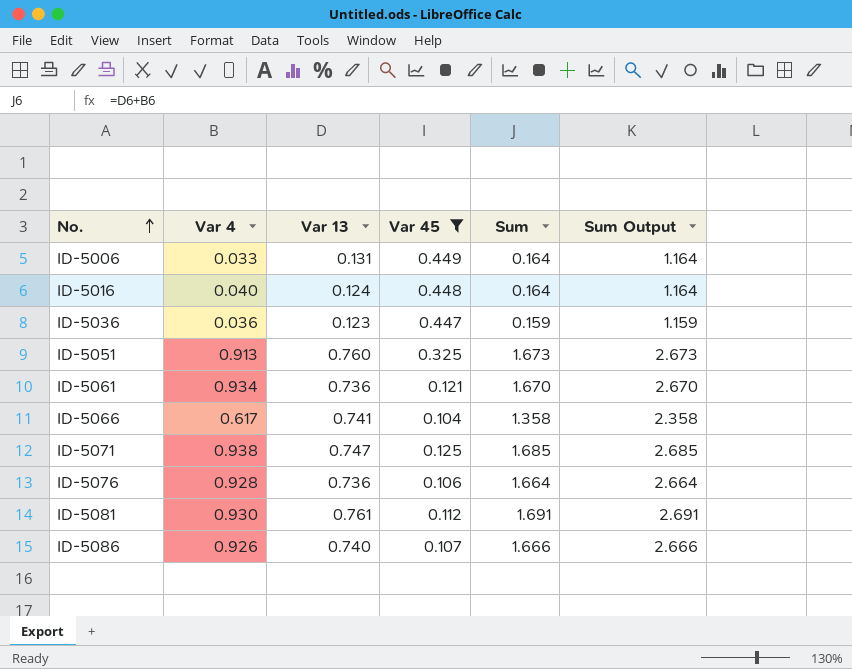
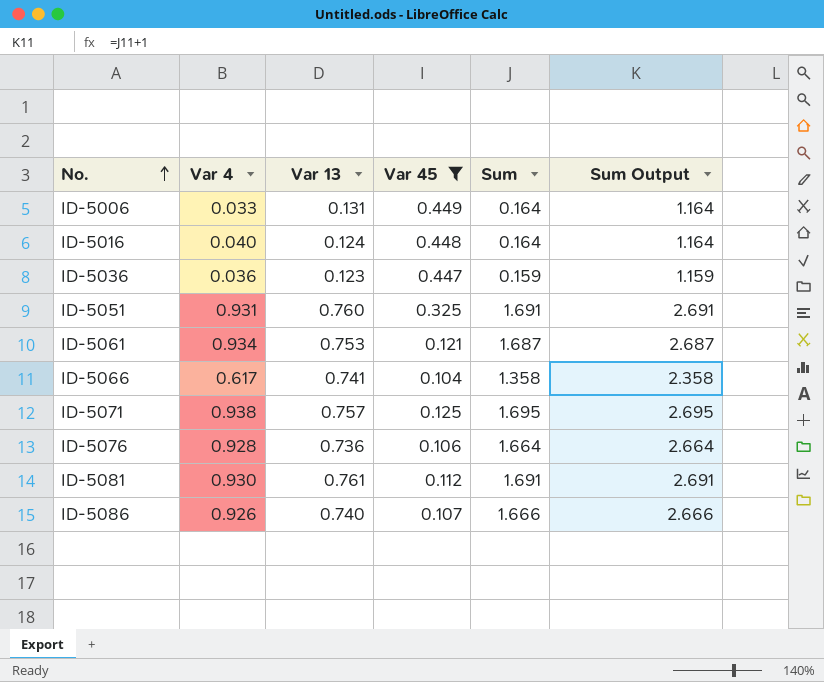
ID-5051 | Var 4: 0.913 -> 0.931
ID-5051 | Sum: 1.673 -> 1.691
ID-5051 | Sum Output: 2.673 -> 2.691
ID-5061 | Var 13: 0.736 -> 0.753
ID-5061 | Sum: 1.670 -> 1.687
ID-5061 | Sum Output: 2.670 -> 2.687
ID-5071 | Var 13: 0.747 -> 0.757
ID-5071 | Sum: 1.685 -> 1.695
ID-5071 | Sum Output: 2.685 -> 2.695

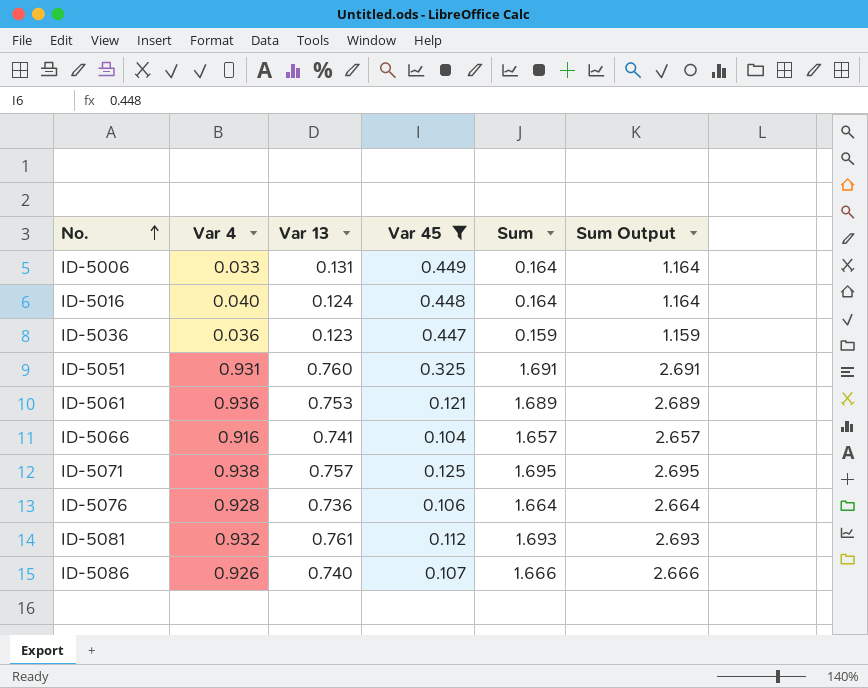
ID-5061 | Var 4: 0.934 -> 0.936
ID-5061 | Sum: 1.687 -> 1.689
ID-5061 | Sum Output: 2.687 -> 2.689
ID-5066 | Var 4: 0.617 -> 0.916
ID-5066 | Sum: 1.358 -> 1.657
ID-5066 | Sum Output: 2.358 -> 2.657
ID-5081 | Var 4: 0.930 -> 0.932
ID-5081 | Sum: 1.691 -> 1.693
ID-5081 | Sum Output: 2.691 -> 2.693

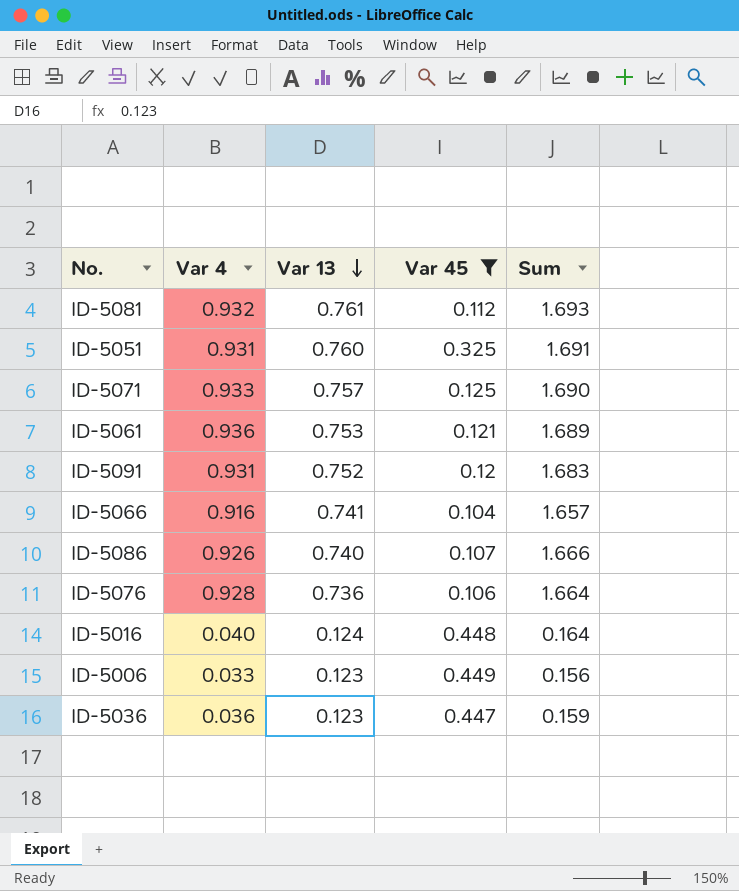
row order: No. ascending -> Var 13 descending
column Sum Output | formula: [Sum] + 1 -> none
ID-5071 | Var 4: 0.938 -> 0.933
ID-5071 | Sum: 1.695 -> 1.690
row ID-5091: none -> 0.931 | 0.752 | 0.12 | 1.683
ID-5006 | Var 13: 0.131 -> 0.123
ID-5006 | Sum: 0.164 -> 0.156

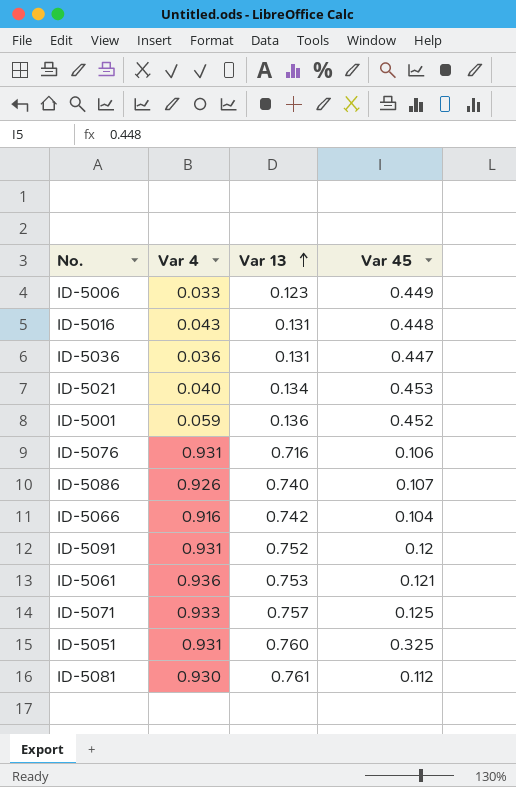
filter: Var 45 <= 0.449 -> none
row order: Var 13 descending -> Var 13 ascending
column Sum | formula: [Var 4] + [Var 13] -> none
ID-5016 | Var 4: 0.040 -> 0.043
ID-5016 | Var 13: 0.124 -> 0.131
ID-5036 | Var 13: 0.123 -> 0.131
ID-5076 | Var 4: 0.928 -> 0.931
ID-5076 | Var 13: 0.736 -> 0.716
ID-5066 | Var 13: 0.741 -> 0.742
ID-5081 | Var 4: 0.932 -> 0.930

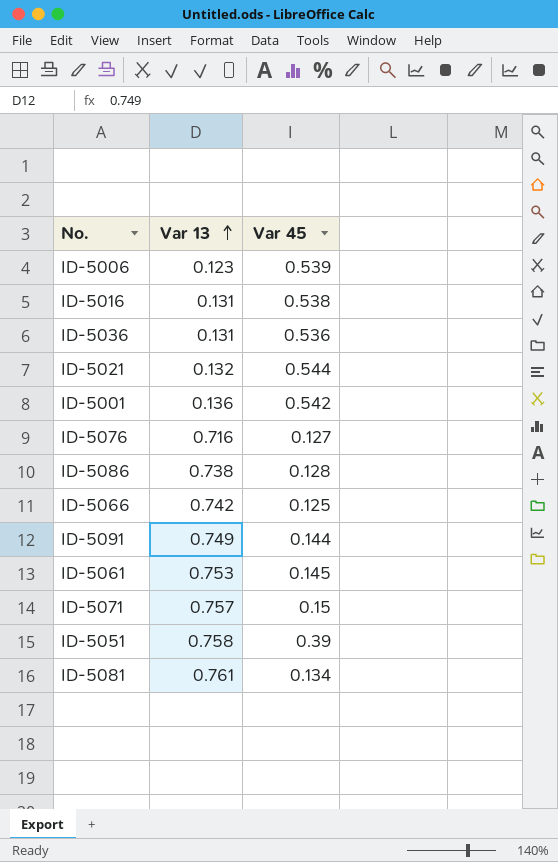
column Var 4 | position: 2 -> none
ID-5006 | Var 45: 0.449 -> 0.539
ID-5016 | Var 45: 0.448 -> 0.538
ID-5036 | Var 45: 0.447 -> 0.536
ID-5021 | Var 13: 0.134 -> 0.132
ID-5021 | Var 45: 0.453 -> 0.544
ID-5001 | Var 45: 0.452 -> 0.542
ID-5076 | Var 45: 0.106 -> 0.127
ID-5086 | Var 13: 0.740 -> 0.738
ID-5086 | Var 45: 0.107 -> 0.128
ID-5066 | Var 45: 0.104 -> 0.125
ID-5091 | Var 13: 0.752 -> 0.749
ID-5091 | Var 45: 0.12 -> 0.144
ID-5061 | Var 45: 0.121 -> 0.145
ID-5071 | Var 45: 0.125 -> 0.15
ID-5051 | Var 13: 0.760 -> 0.758
ID-5051 | Var 45: 0.325 -> 0.39
ID-5081 | Var 45: 0.112 -> 0.134

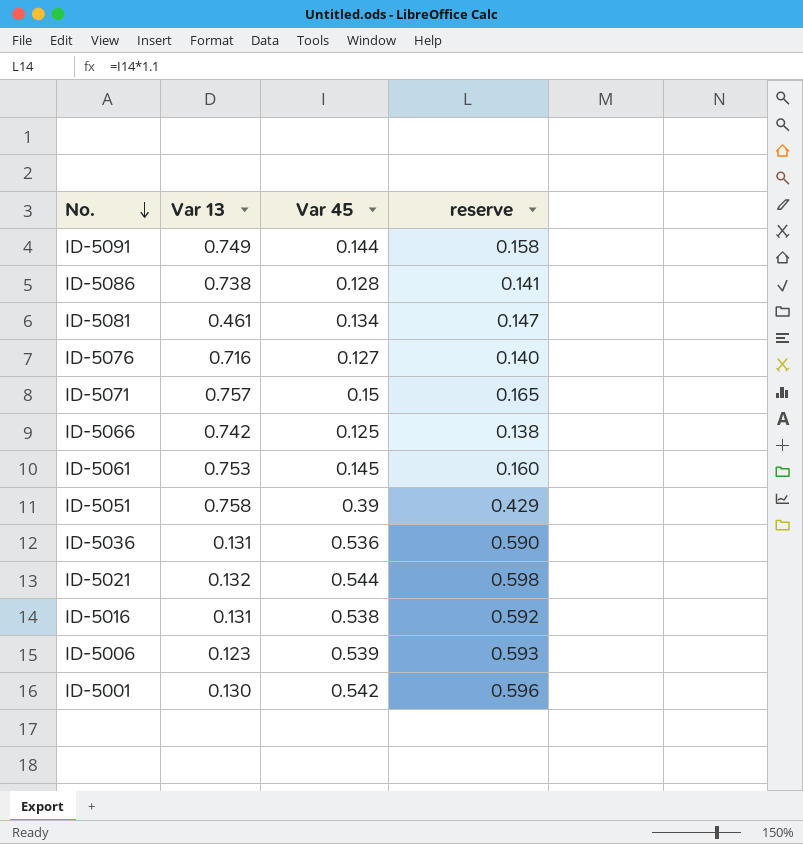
row order: Var 13 ascending -> No. descending
column reserve | formula: none -> [Var 45] * 1.1
ID-5081 | Var 13: 0.761 -> 0.461
ID-5001 | Var 13: 0.136 -> 0.130

